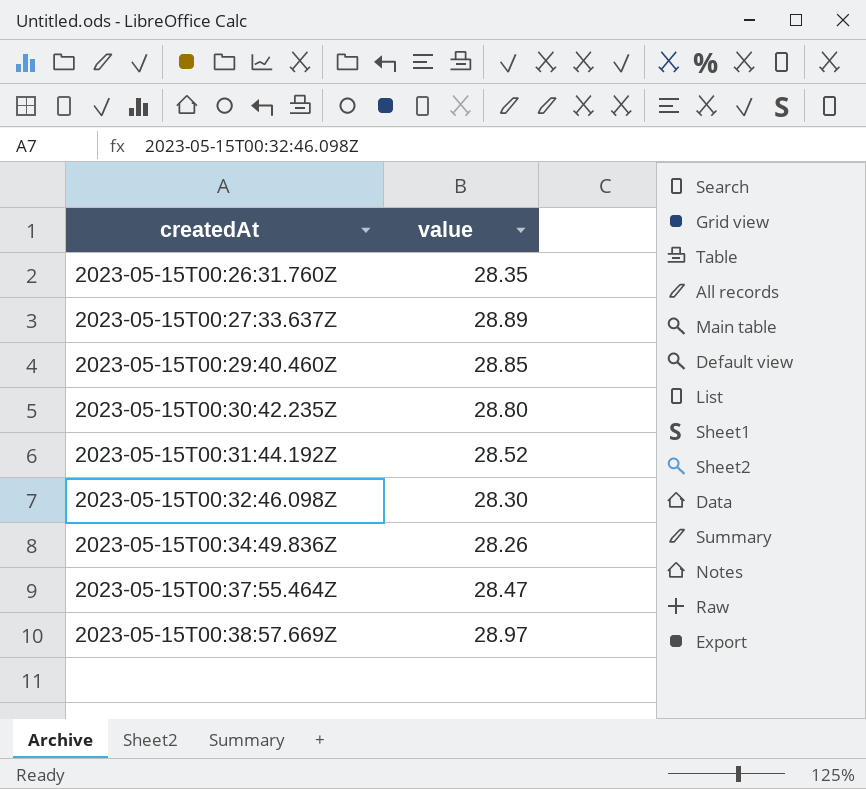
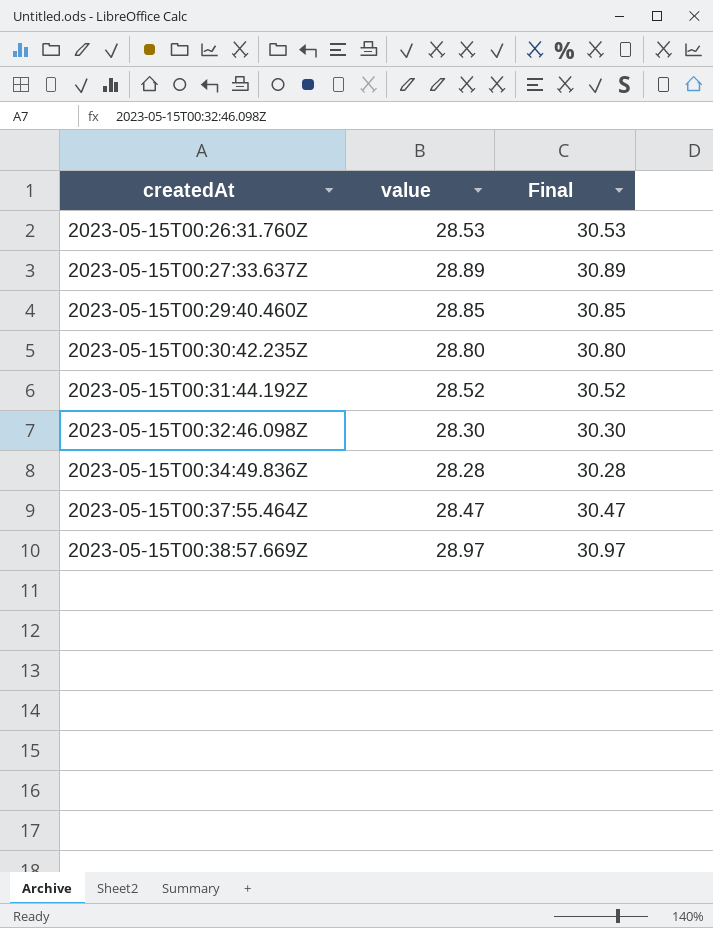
column Final | formula: none -> [value] + 2
2023-05-15T00:26:31.760Z | value: 28.35 -> 28.53
2023-05-15T00:34:49.836Z | value: 28.26 -> 28.28

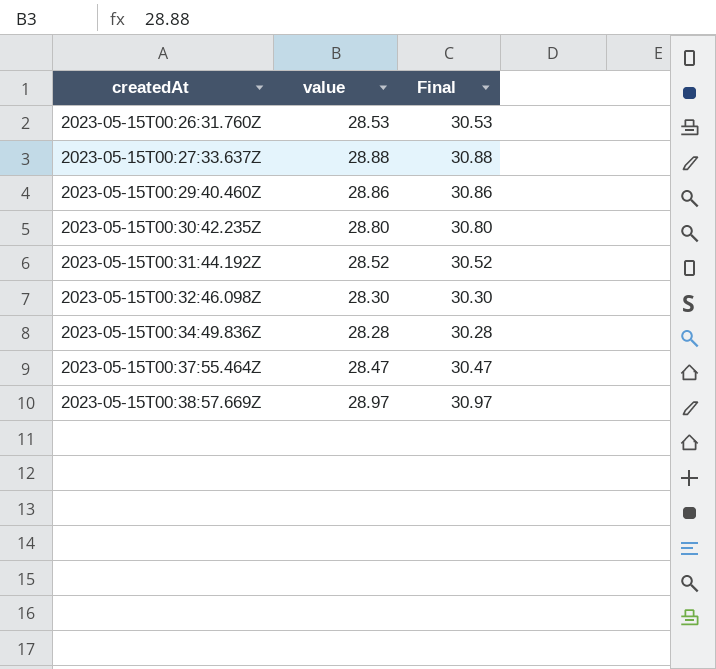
2023-05-15T00:27:33.637Z | value: 28.89 -> 28.88
2023-05-15T00:27:33.637Z | Final: 30.89 -> 30.88
2023-05-15T00:29:40.460Z | value: 28.85 -> 28.86
2023-05-15T00:29:40.460Z | Final: 30.85 -> 30.86

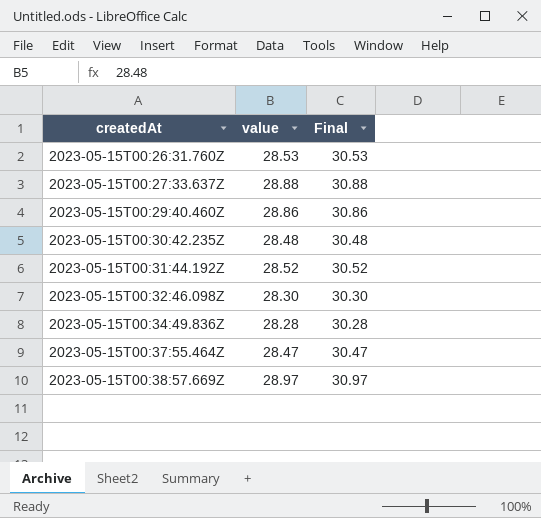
2023-05-15T00:30:42.235Z | value: 28.80 -> 28.48
2023-05-15T00:30:42.235Z | Final: 30.80 -> 30.48

